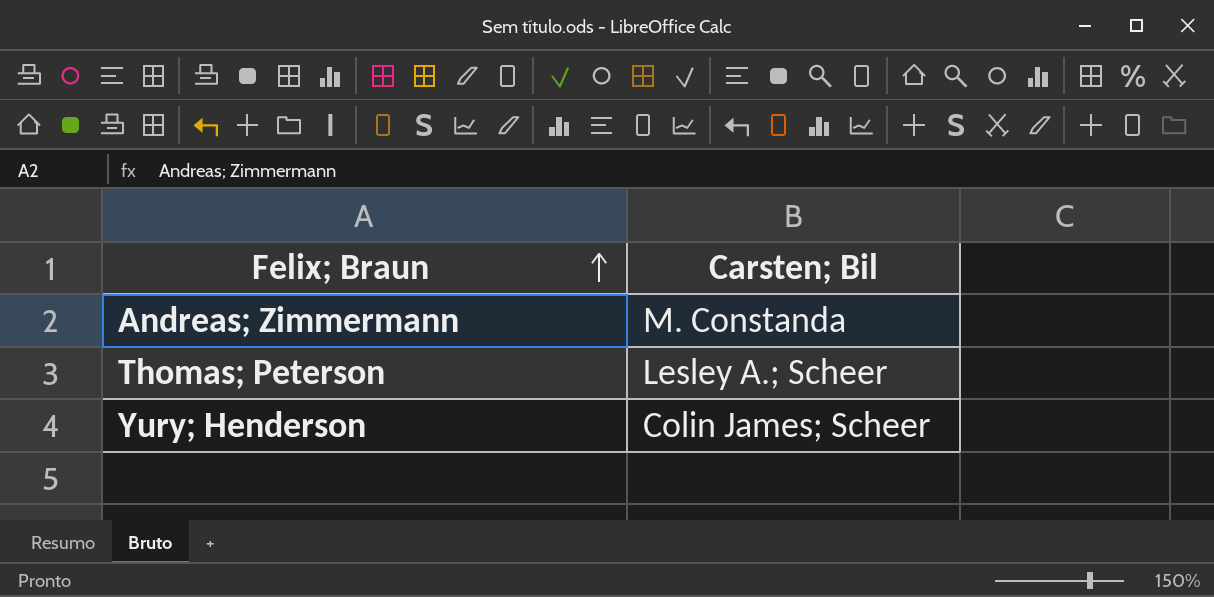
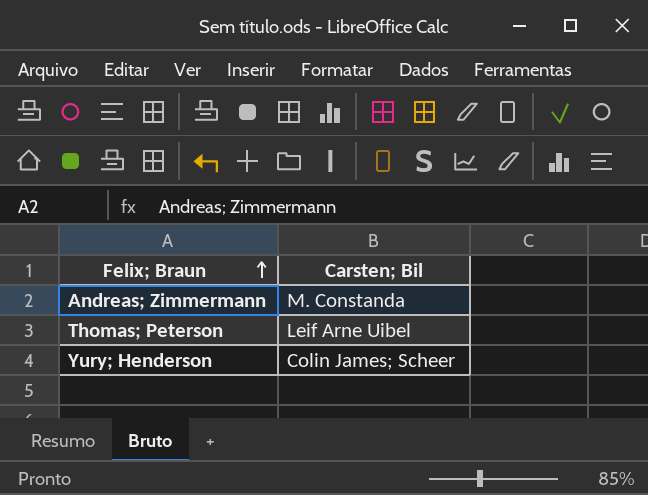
Thomas; Peterson | Carsten; Bil: Lesley A.; Scheer -> Leif Arne Uibel

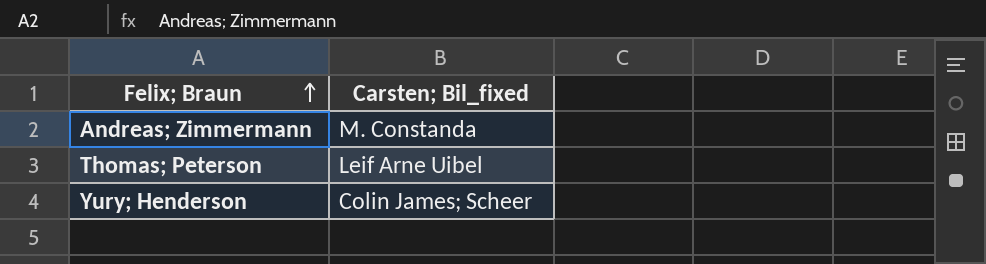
column name: Carsten; Bil -> Carsten; Bil_fixed

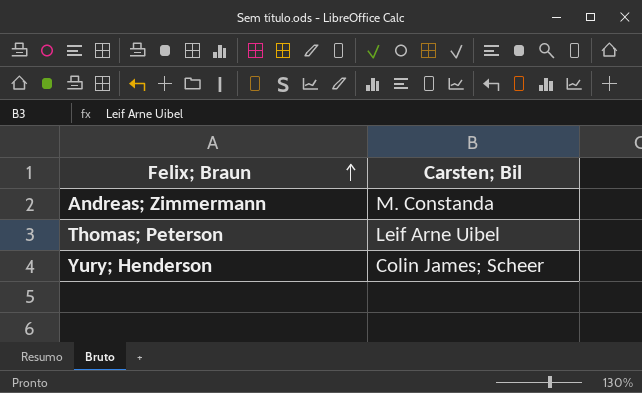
column name: Carsten; Bil_fixed -> Carsten; Bil

